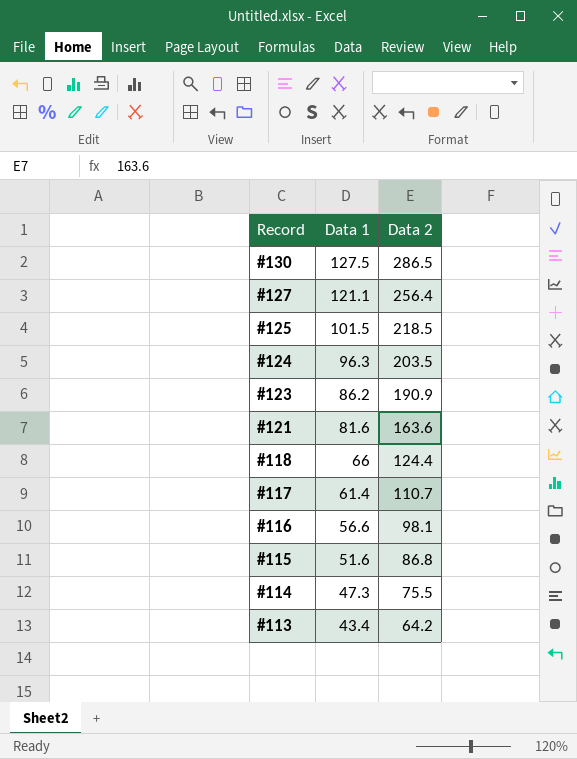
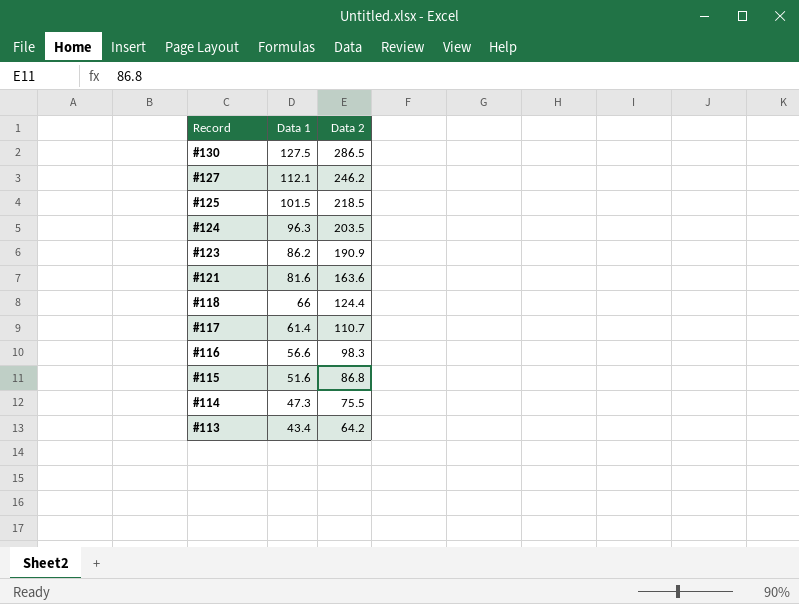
#127 | Data 1: 121.1 -> 112.1
#127 | Data 2: 256.4 -> 246.2
#116 | Data 2: 98.1 -> 98.3

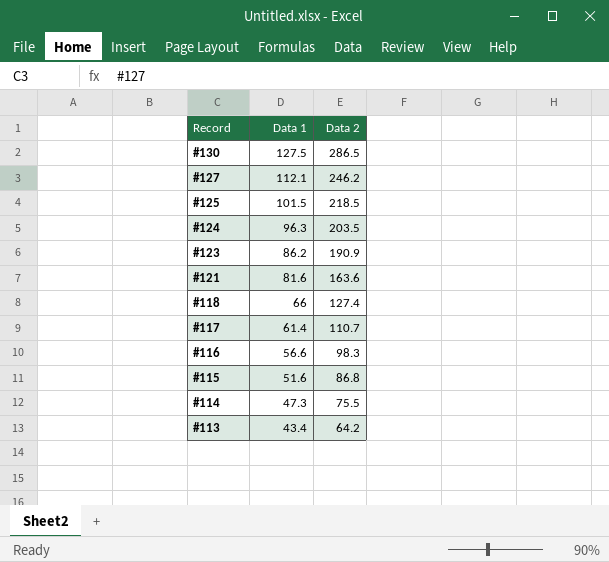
#118 | Data 2: 124.4 -> 127.4

